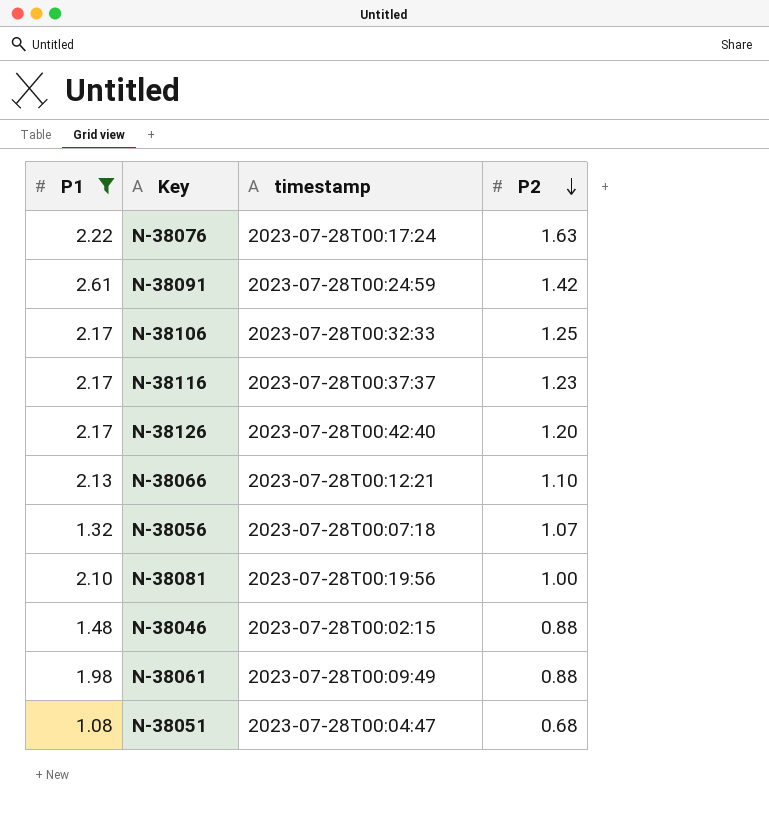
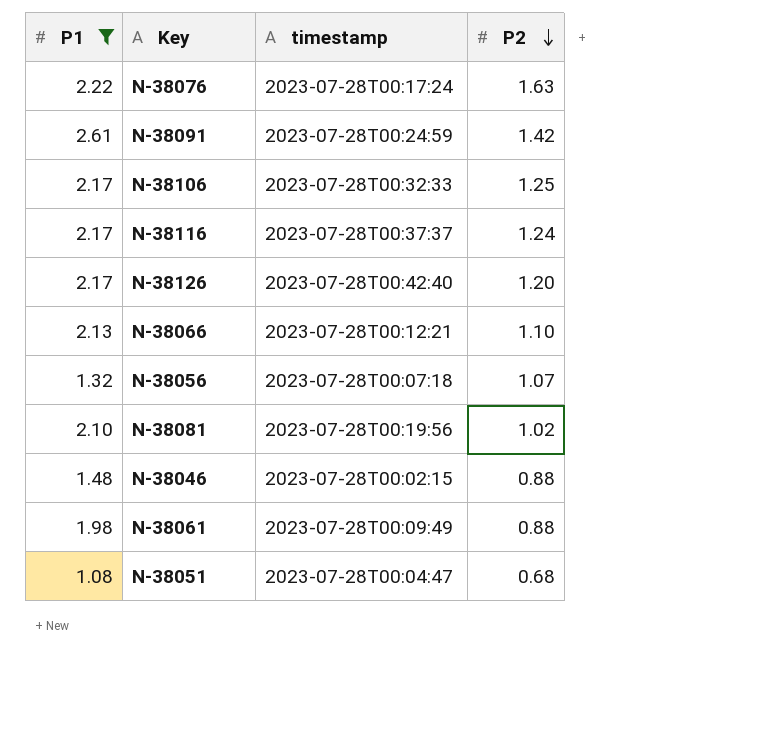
N-38116 | P2: 1.23 -> 1.24
N-38081 | P2: 1.00 -> 1.02

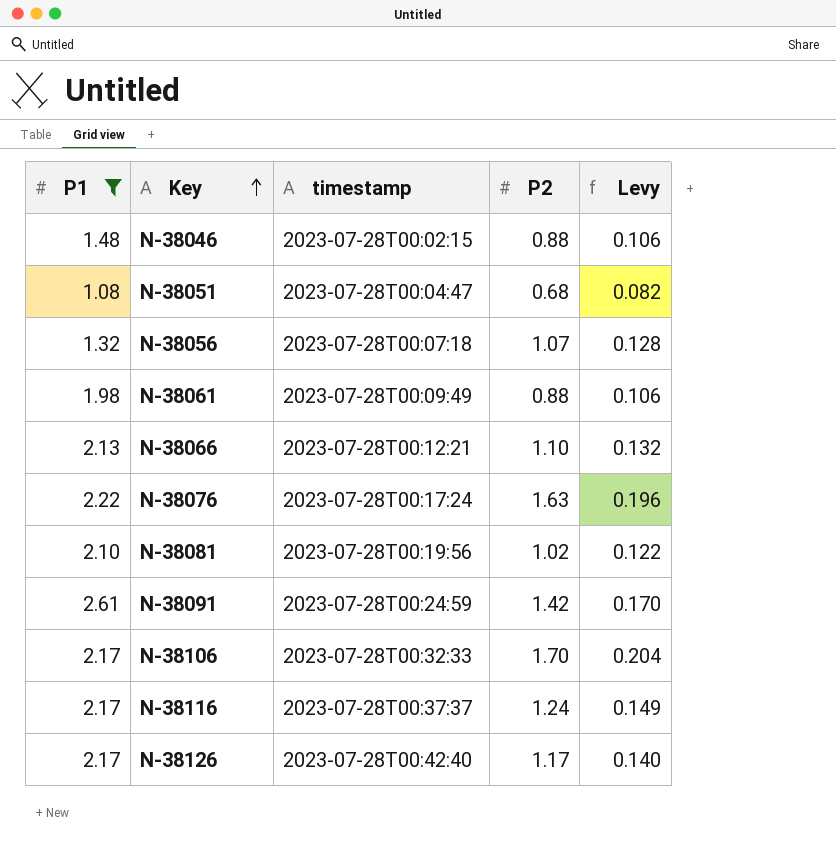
row order: P2 descending -> Key ascending
column Levy | formula: none -> [P2] * 0.12
N-38106 | P2: 1.25 -> 1.70
N-38126 | P2: 1.20 -> 1.17

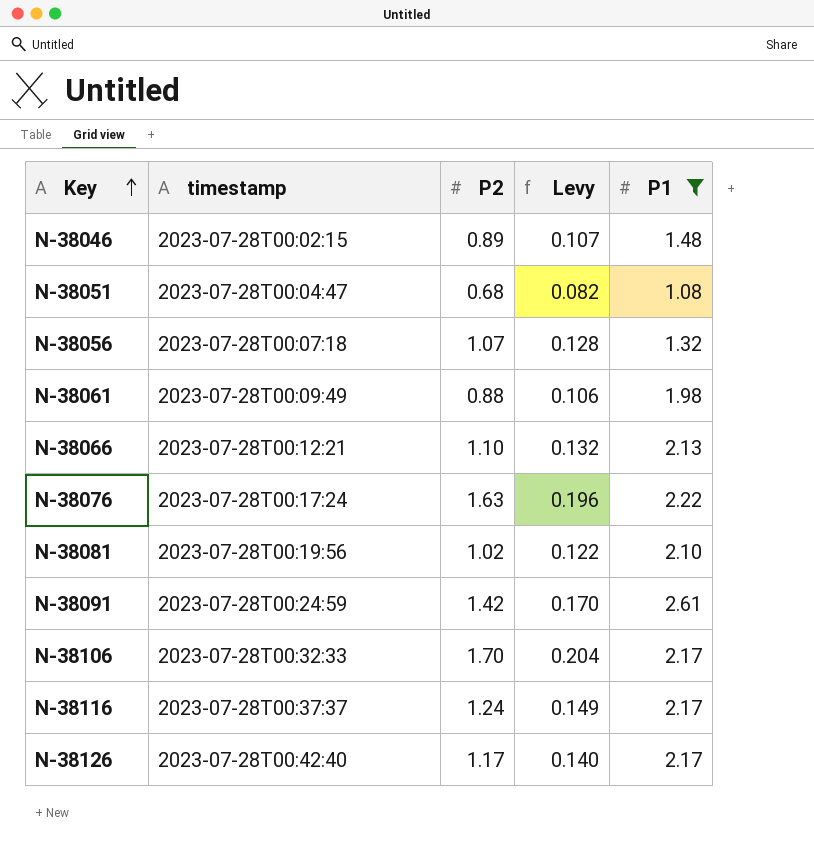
column P1 | position: 1 -> 5
N-38046 | P2: 0.88 -> 0.89
N-38046 | Levy: 0.106 -> 0.107

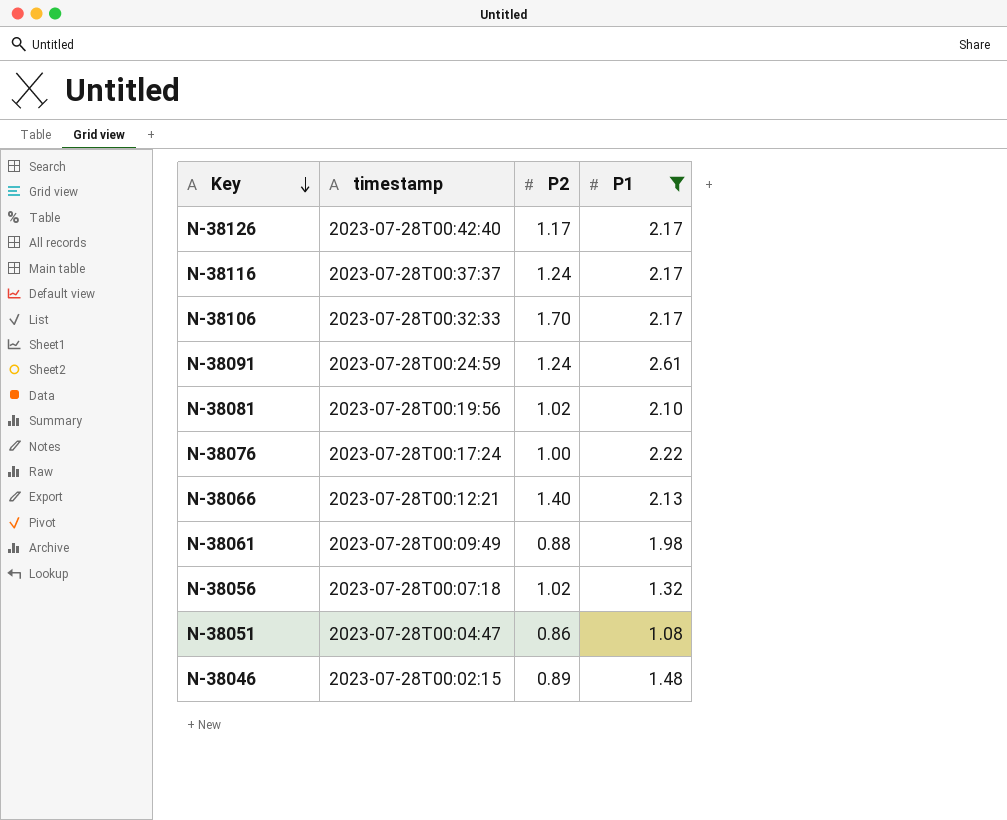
row order: Key ascending -> Key descending
column Levy | formula: [P2] * 0.12 -> none
N-38091 | P2: 1.42 -> 1.24
N-38076 | P2: 1.63 -> 1.00
N-38066 | P2: 1.10 -> 1.40
N-38056 | P2: 1.07 -> 1.02
N-38051 | P2: 0.68 -> 0.86

